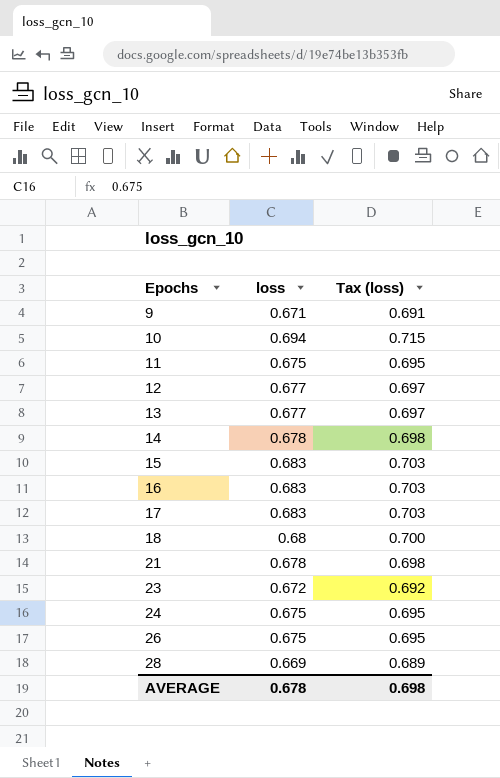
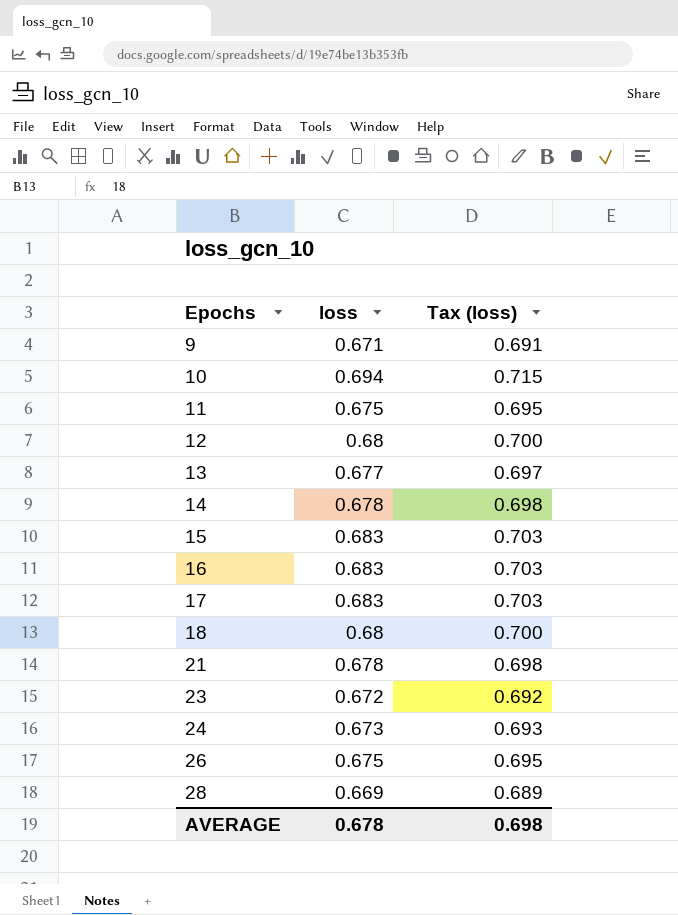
12 | loss: 0.677 -> 0.68
12 | Tax (loss): 0.697 -> 0.700
24 | loss: 0.675 -> 0.673
24 | Tax (loss): 0.695 -> 0.693

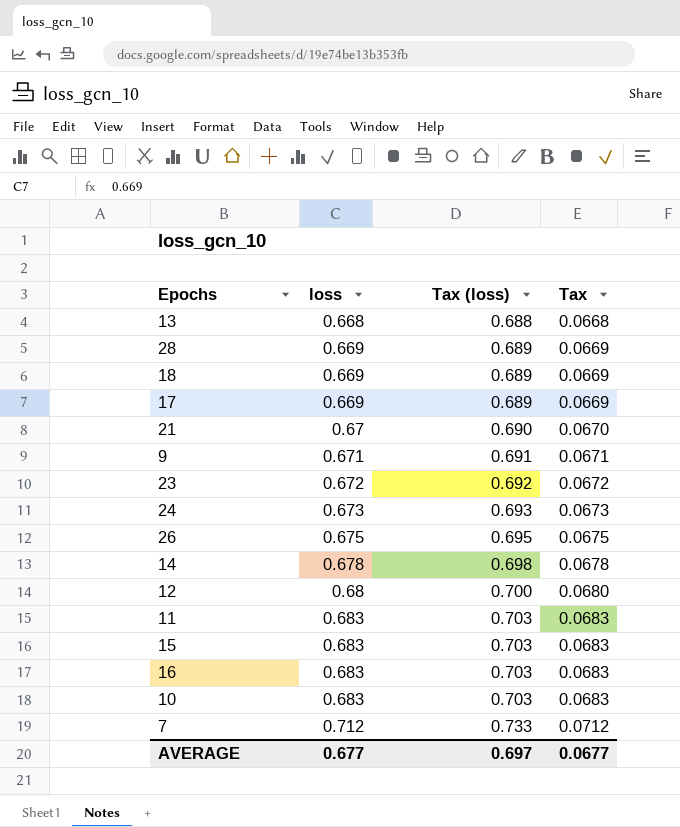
row order: Epochs ascending -> loss ascending
column Tax | formula: none -> [loss] * 0.1
13 | loss: 0.677 -> 0.668
13 | Tax (loss): 0.697 -> 0.688
18 | loss: 0.68 -> 0.669
18 | Tax (loss): 0.700 -> 0.689
17 | loss: 0.683 -> 0.669
17 | Tax (loss): 0.703 -> 0.689
21 | loss: 0.678 -> 0.67
21 | Tax (loss): 0.698 -> 0.690
11 | loss: 0.675 -> 0.683
11 | Tax (loss): 0.695 -> 0.703
10 | loss: 0.694 -> 0.683
10 | Tax (loss): 0.715 -> 0.703
row 7: none -> 0.712 | 0.733 | 0.0712
AVERAGE | loss: 0.678 -> 0.677
AVERAGE | Tax (loss): 0.698 -> 0.697

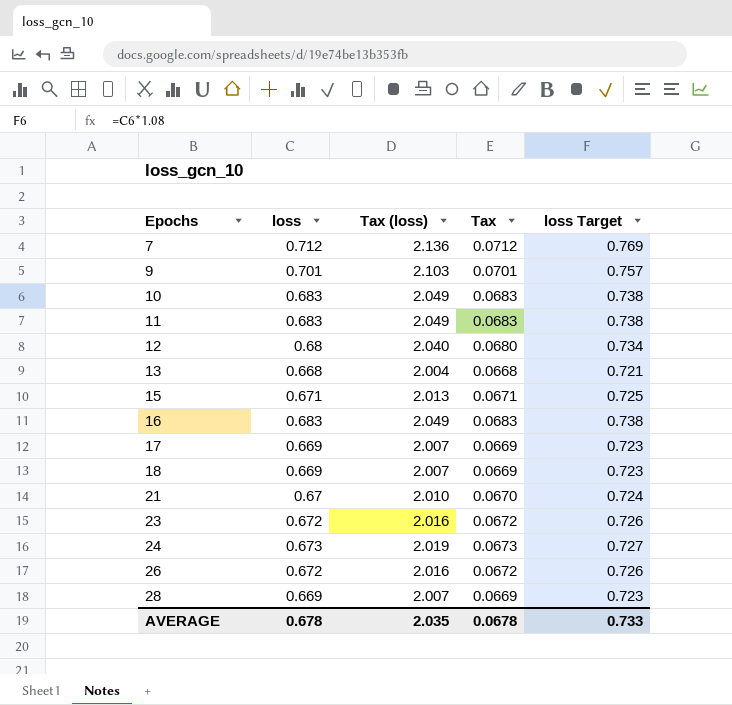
row order: loss ascending -> Epochs ascending
column Tax (loss) | formula: [loss] * 1.03 -> [loss] * 3
column loss Target | formula: none -> [loss] * 1.08
row 14: 0.678 | 0.698 | 0.0678 -> none
9 | loss: 0.671 -> 0.701
9 | Tax: 0.0671 -> 0.0701
15 | loss: 0.683 -> 0.671
15 | Tax: 0.0683 -> 0.0671
26 | loss: 0.675 -> 0.672
26 | Tax: 0.0675 -> 0.0672
AVERAGE | loss: 0.677 -> 0.678
AVERAGE | Tax (loss): 0.697 -> 2.035
AVERAGE | Tax: 0.0677 -> 0.0678

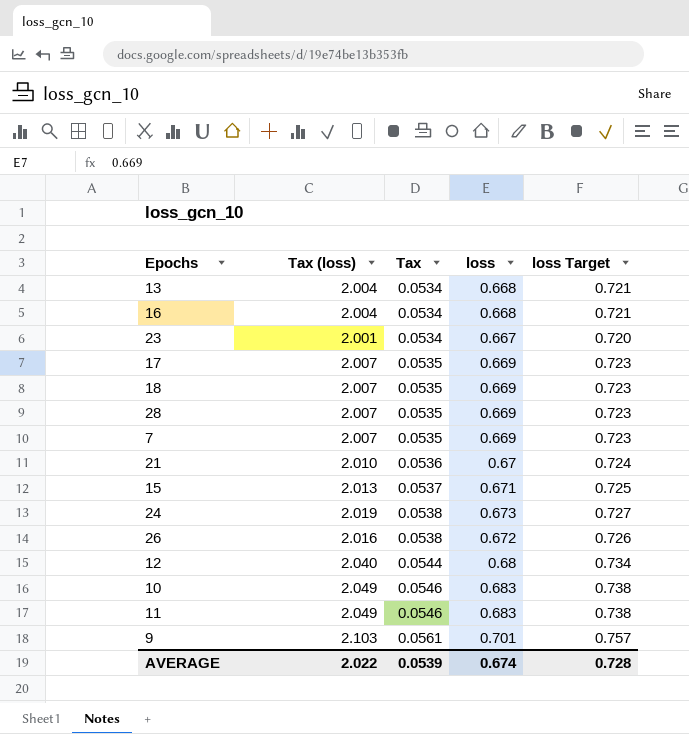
row order: Epochs ascending -> Tax ascending
column Tax | formula: [loss] * 0.1 -> [loss] * 0.08
column loss | position: 2 -> 4
16 | Tax (loss): 2.049 -> 2.004
16 | loss: 0.683 -> 0.668
16 | loss Target: 0.738 -> 0.721
23 | Tax (loss): 2.016 -> 2.001
23 | loss: 0.672 -> 0.667
23 | loss Target: 0.726 -> 0.720
7 | Tax (loss): 2.136 -> 2.007
7 | loss: 0.712 -> 0.669
7 | loss Target: 0.769 -> 0.723
AVERAGE | Tax (loss): 2.035 -> 2.022
AVERAGE | Tax: 0.0678 -> 0.0539
AVERAGE | loss: 0.678 -> 0.674
AVERAGE | loss Target: 0.733 -> 0.728

